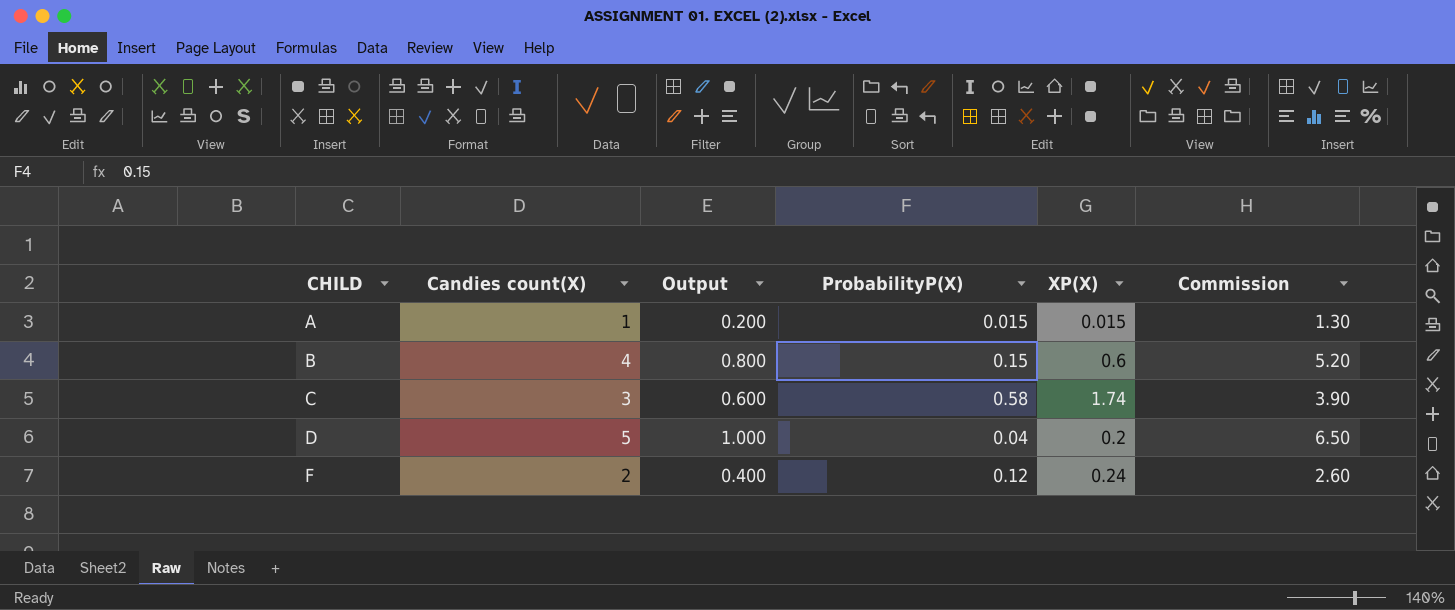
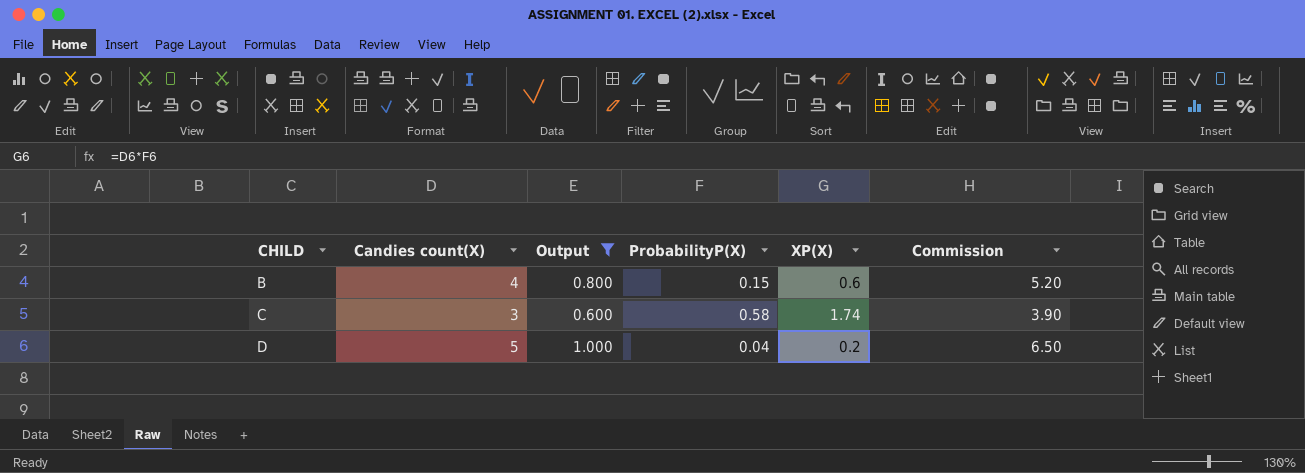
filter: none -> Output >= 0.600

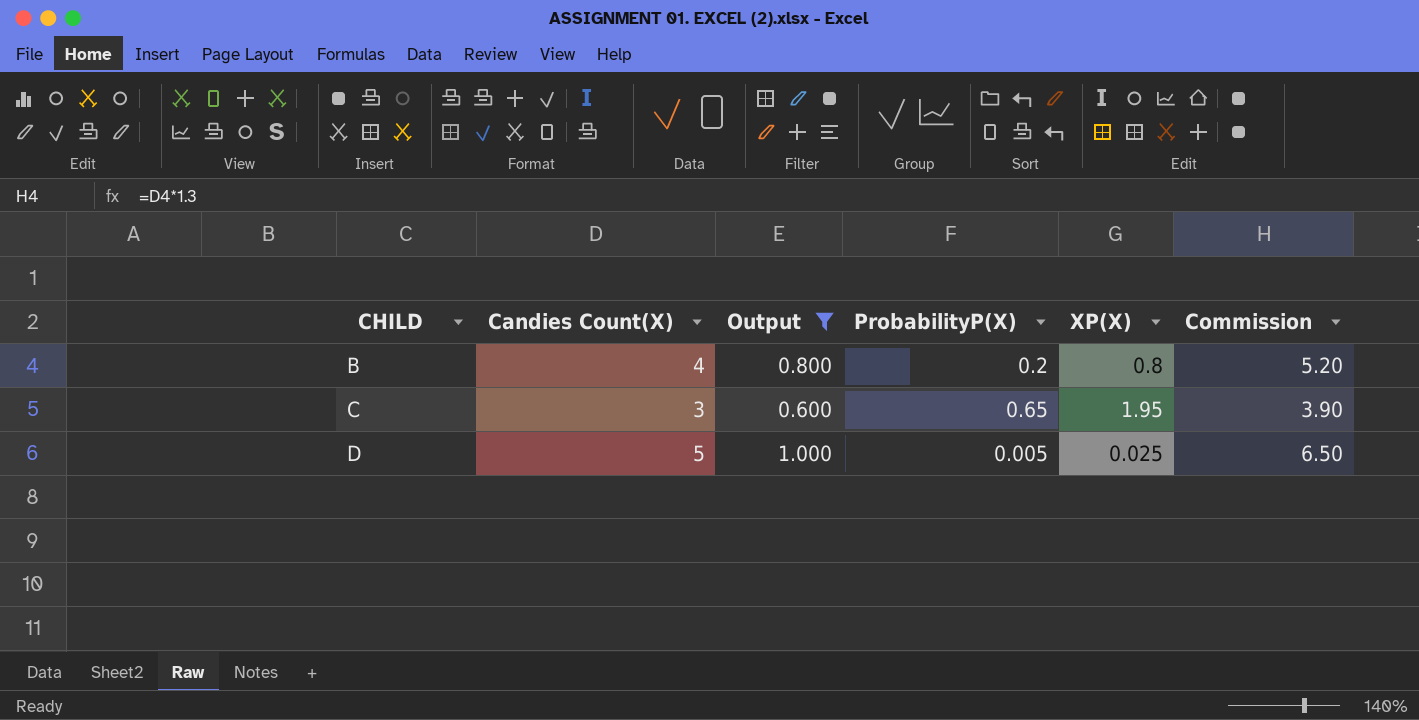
column name: Candies count(X) -> Candies Count(X)
B | ProbabilityP(X): 0.15 -> 0.2
B | XP(X): 0.6 -> 0.8
C | ProbabilityP(X): 0.58 -> 0.65
C | XP(X): 1.74 -> 1.95
D | ProbabilityP(X): 0.04 -> 0.005
D | XP(X): 0.2 -> 0.025

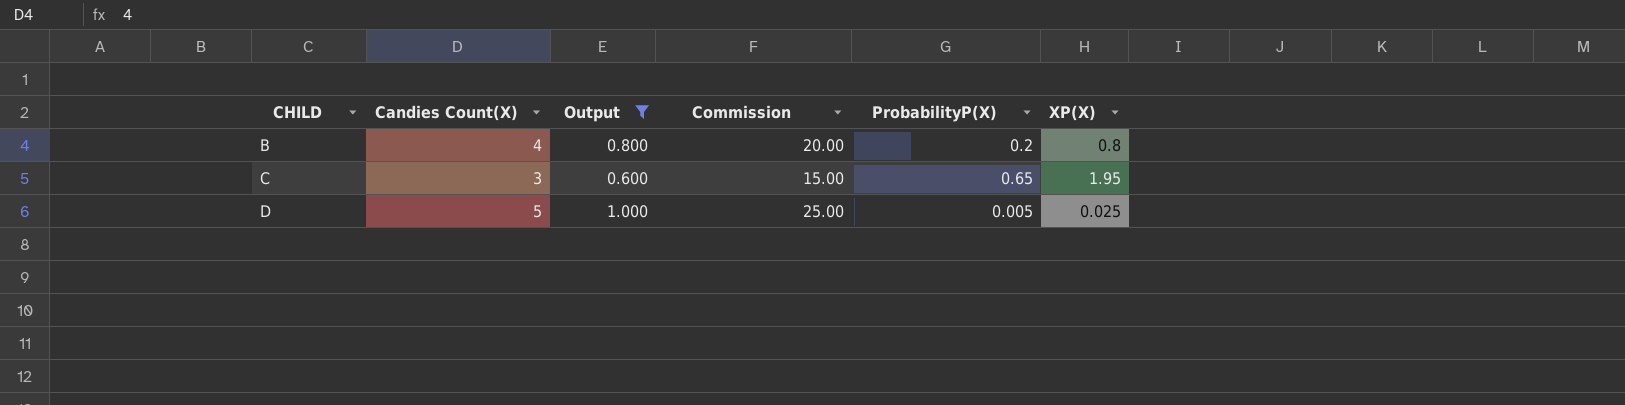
column Commission | formula: [Candies Count(X)] * 1.3 -> [Candies Count(X)] * 5
column Commission | position: 6 -> 4

